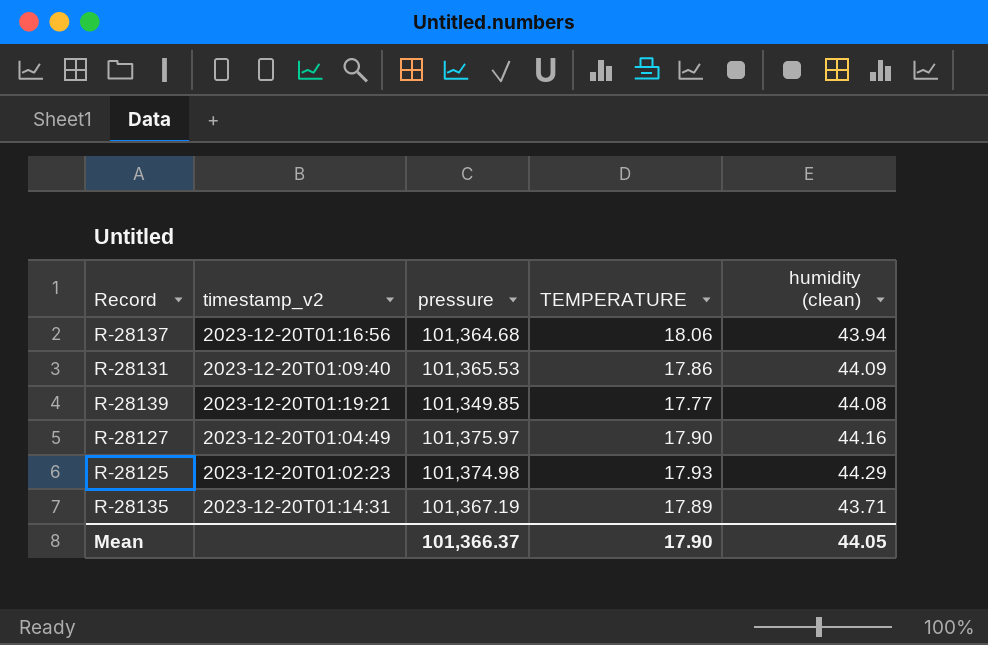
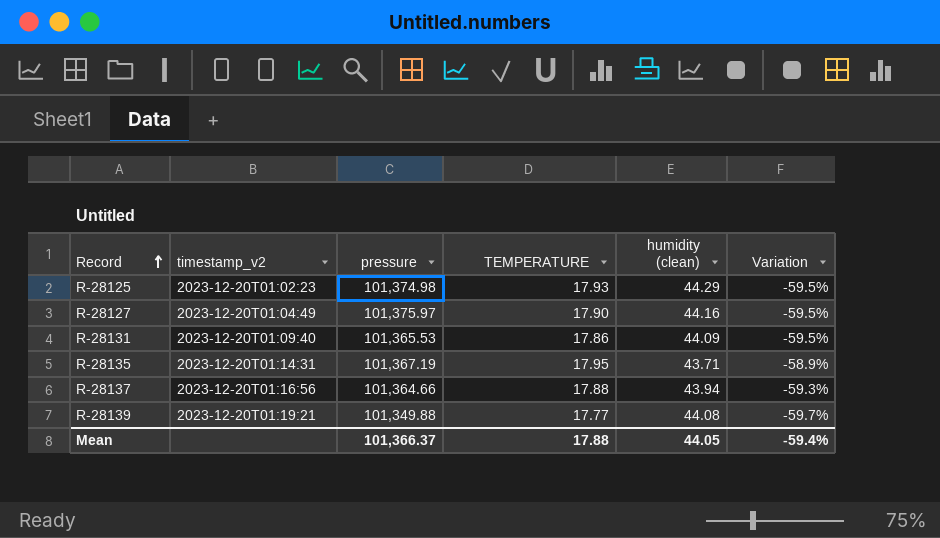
row order: none -> Record ascending
column Variation | formula: none -> ([TEMPERATURE] - [humidity (clean)]) / [humidity (clean)]
R-28135 | TEMPERATURE: 17.89 -> 17.95
R-28137 | pressure: 101,364.68 -> 101,364.66
R-28137 | TEMPERATURE: 18.06 -> 17.88
R-28139 | pressure: 101,349.85 -> 101,349.88
Mean | TEMPERATURE: 17.90 -> 17.88

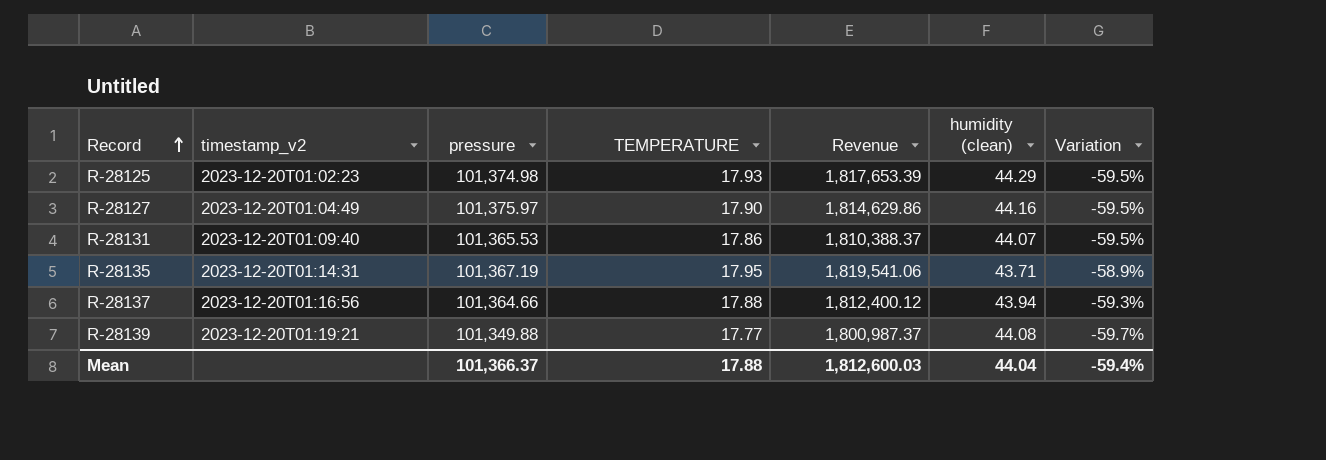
column Revenue | formula: none -> [pressure] * [TEMPERATURE]
R-28131 | humidity (clean): 44.09 -> 44.07
Mean | humidity (clean): 44.05 -> 44.04

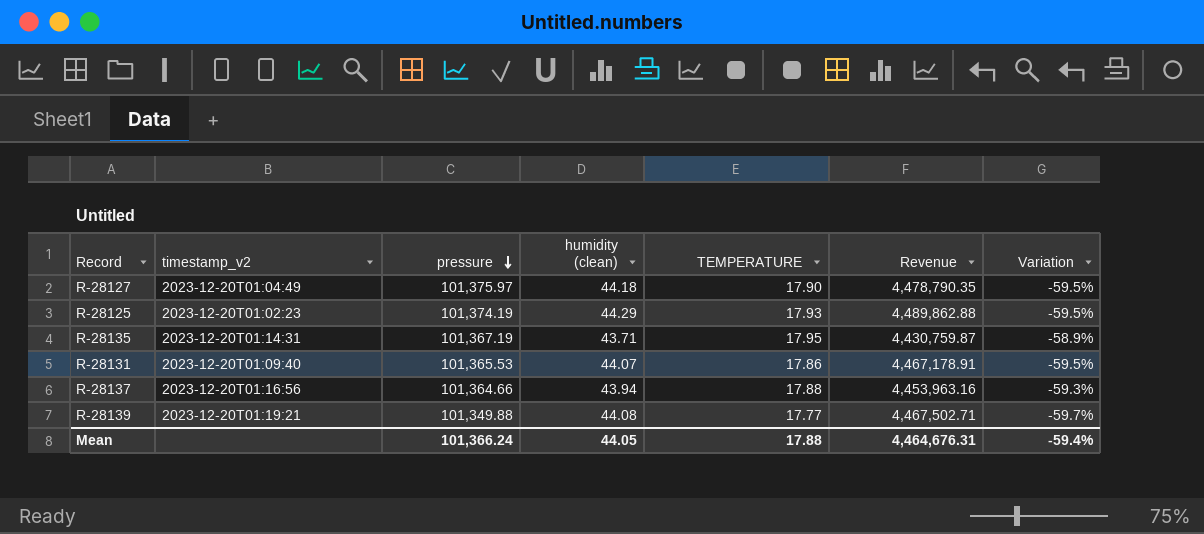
row order: Record ascending -> pressure descending
column humidity (clean) | position: 6 -> 4
column Revenue | formula: [pressure] * [TEMPERATURE] -> [pressure] * [humidity (clean)]
R-28127 | humidity (clean): 44.16 -> 44.18
R-28125 | pressure: 101,374.98 -> 101,374.19
Mean | pressure: 101,366.37 -> 101,366.24
Mean | humidity (clean): 44.04 -> 44.05
Mean | Revenue: 1,812,600.03 -> 4,464,676.31

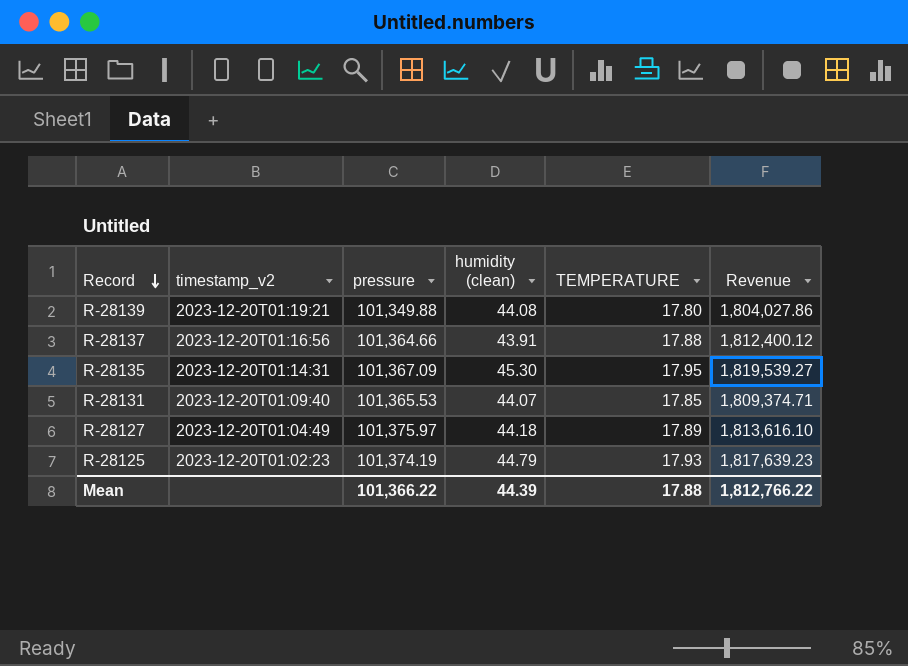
row order: pressure descending -> Record descending
column Variation | formula: ([TEMPERATURE] - [humidity (clean)]) / [humidity (clean)] -> none
column Revenue | formula: [pressure] * [humidity (clean)] -> [pressure] * [TEMPERATURE]
R-28139 | TEMPERATURE: 17.77 -> 17.80
R-28137 | humidity (clean): 43.94 -> 43.91
R-28135 | pressure: 101,367.19 -> 101,367.09
R-28135 | humidity (clean): 43.71 -> 45.30
R-28131 | TEMPERATURE: 17.86 -> 17.85
R-28127 | TEMPERATURE: 17.90 -> 17.89
R-28125 | humidity (clean): 44.29 -> 44.79
Mean | pressure: 101,366.24 -> 101,366.22
Mean | humidity (clean): 44.05 -> 44.39
Mean | Revenue: 4,464,676.31 -> 1,812,766.22

